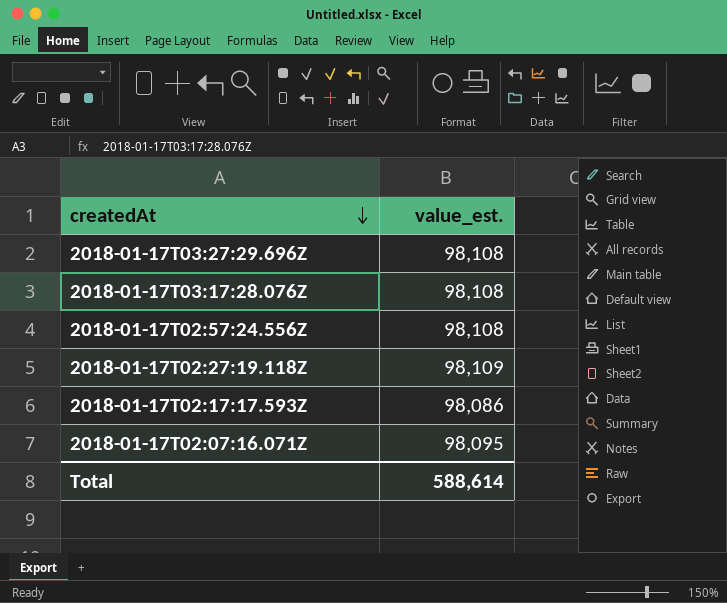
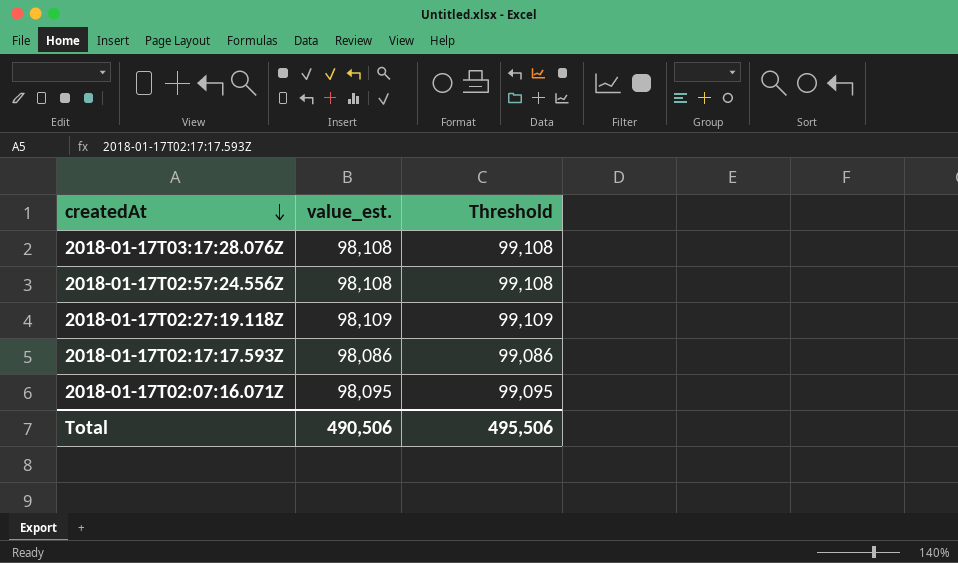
column Threshold | formula: none -> [value_est.] + 1000
row 2018-01-17T03:27:29.696Z: 98,108 -> none
Total | value_est.: 588,614 -> 490,506

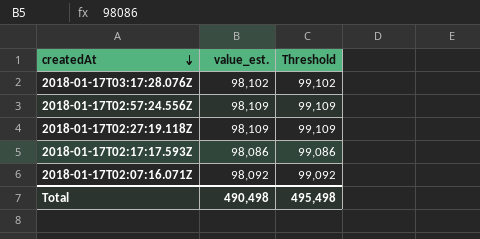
2018-01-17T03:17:28.076Z | value_est.: 98,108 -> 98,102
2018-01-17T03:17:28.076Z | Threshold: 99,108 -> 99,102
2018-01-17T02:57:24.556Z | value_est.: 98,108 -> 98,109
2018-01-17T02:57:24.556Z | Threshold: 99,108 -> 99,109
2018-01-17T02:07:16.071Z | value_est.: 98,095 -> 98,092
2018-01-17T02:07:16.071Z | Threshold: 99,095 -> 99,092
Total | value_est.: 490,506 -> 490,498
Total | Threshold: 495,506 -> 495,498

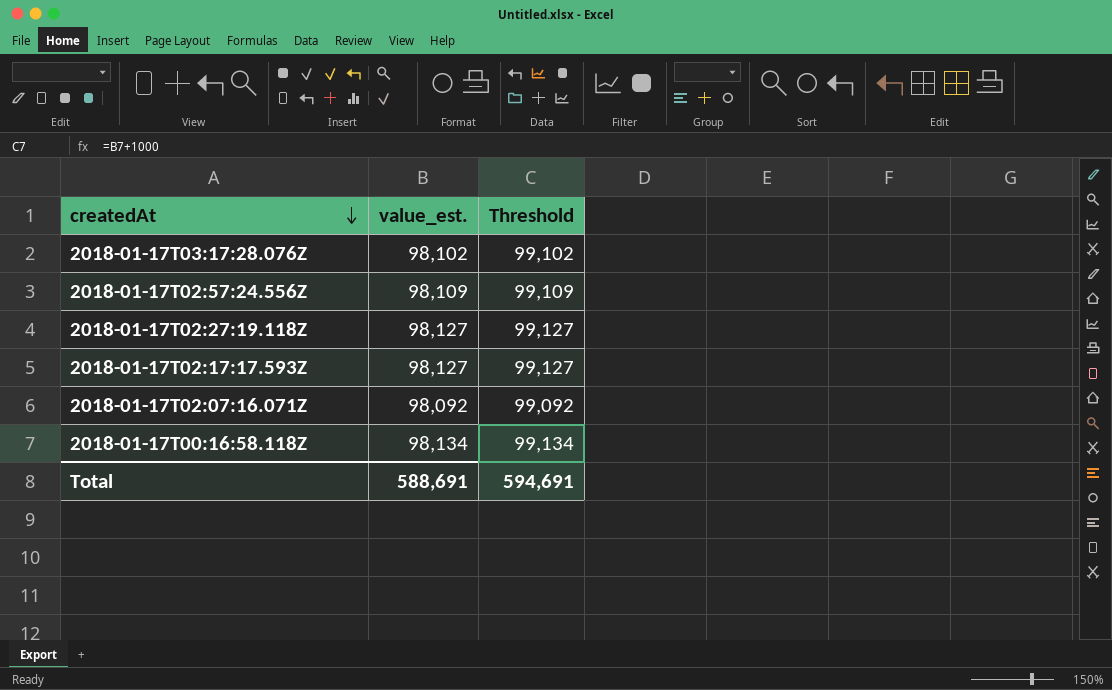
2018-01-17T02:27:19.118Z | value_est.: 98,109 -> 98,127
2018-01-17T02:27:19.118Z | Threshold: 99,109 -> 99,127
2018-01-17T02:17:17.593Z | value_est.: 98,086 -> 98,127
2018-01-17T02:17:17.593Z | Threshold: 99,086 -> 99,127
row 2018-01-17T00:16:58.118Z: none -> 98,134 | 99,134
Total | value_est.: 490,498 -> 588,691
Total | Threshold: 495,498 -> 594,691

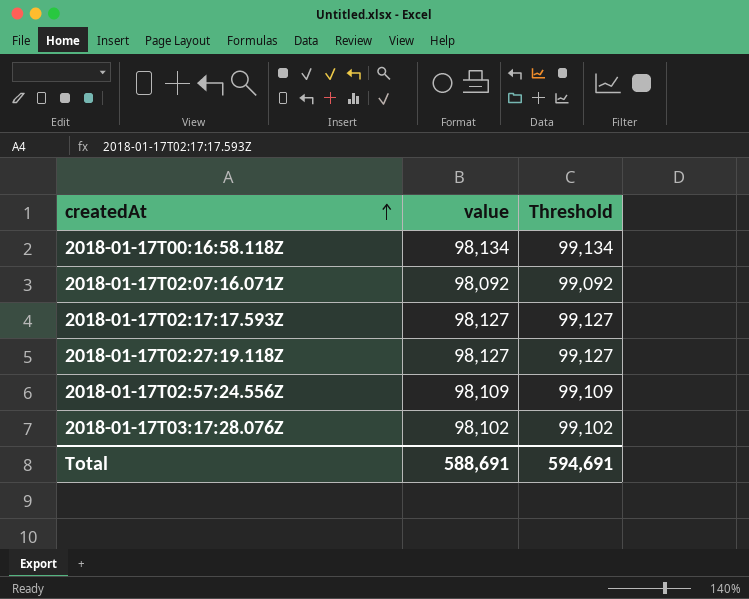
row order: createdAt descending -> createdAt ascending
column name: value_est. -> value

